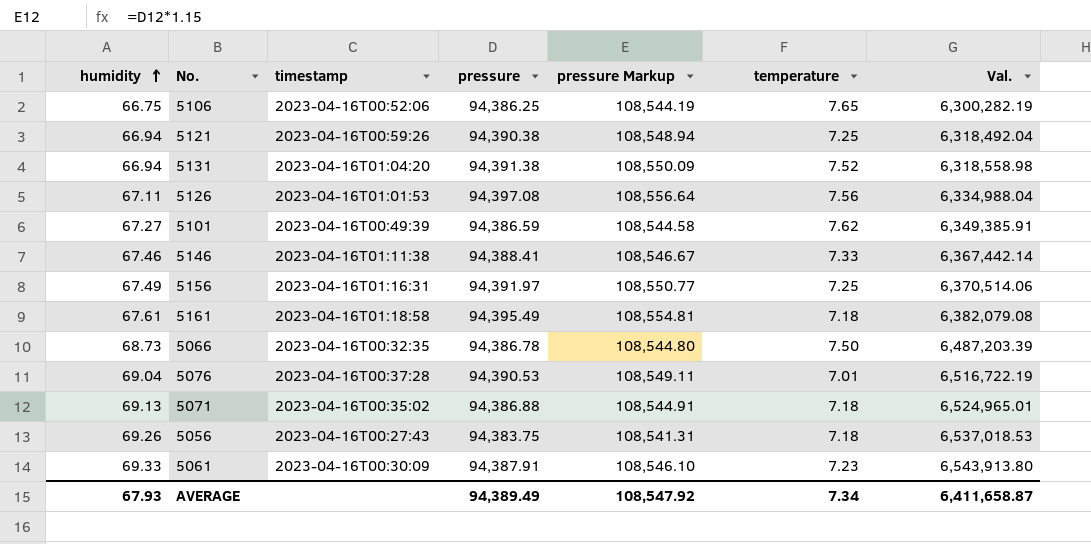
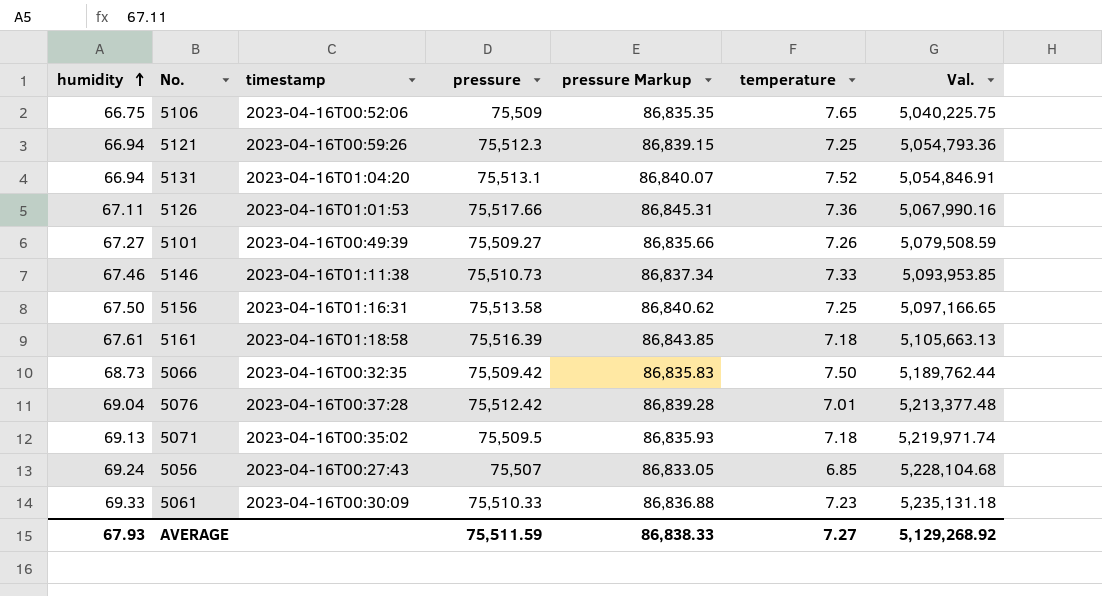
5106 | pressure: 94,386.25 -> 75,509
5106 | pressure Markup: 108,544.19 -> 86,835.35
5106 | Val.: 6,300,282.19 -> 5,040,225.75
5121 | pressure: 94,390.38 -> 75,512.3
5121 | pressure Markup: 108,548.94 -> 86,839.15
5121 | Val.: 6,318,492.04 -> 5,054,793.36
5131 | pressure: 94,391.38 -> 75,513.1
5131 | pressure Markup: 108,550.09 -> 86,840.07
5131 | Val.: 6,318,558.98 -> 5,054,846.91
5126 | pressure: 94,397.08 -> 75,517.66
5126 | pressure Markup: 108,556.64 -> 86,845.31
5126 | temperature: 7.56 -> 7.36
5126 | Val.: 6,334,988.04 -> 5,067,990.16
5101 | pressure: 94,386.59 -> 75,509.27
5101 | pressure Markup: 108,544.58 -> 86,835.66
5101 | temperature: 7.62 -> 7.26
5101 | Val.: 6,349,385.91 -> 5,079,508.59
5146 | pressure: 94,388.41 -> 75,510.73
5146 | pressure Markup: 108,546.67 -> 86,837.34
5146 | Val.: 6,367,442.14 -> 5,093,953.85
5156 | humidity: 67.49 -> 67.50
5156 | pressure: 94,391.97 -> 75,513.58
5156 | pressure Markup: 108,550.77 -> 86,840.62
5156 | Val.: 6,370,514.06 -> 5,097,166.65
5161 | pressure: 94,395.49 -> 75,516.39
5161 | pressure Markup: 108,554.81 -> 86,843.85
5161 | Val.: 6,382,079.08 -> 5,105,663.13
5066 | pressure: 94,386.78 -> 75,509.42
5066 | pressure Markup: 108,544.80 -> 86,835.83
5066 | Val.: 6,487,203.39 -> 5,189,762.44
5076 | pressure: 94,390.53 -> 75,512.42
5076 | pressure Markup: 108,549.11 -> 86,839.28
5076 | Val.: 6,516,722.19 -> 5,213,377.48
5071 | pressure: 94,386.88 -> 75,509.5
5071 | pressure Markup: 108,544.91 -> 86,835.93
5071 | Val.: 6,524,965.01 -> 5,219,971.74
5056 | humidity: 69.26 -> 69.24
5056 | pressure: 94,383.75 -> 75,507
5056 | pressure Markup: 108,541.31 -> 86,833.05
5056 | temperature: 7.18 -> 6.85
5056 | Val.: 6,537,018.53 -> 5,228,104.68
5061 | pressure: 94,387.91 -> 75,510.33
5061 | pressure Markup: 108,546.10 -> 86,836.88
5061 | Val.: 6,543,913.80 -> 5,235,131.18
AVERAGE | pressure: 94,389.49 -> 75,511.59
AVERAGE | pressure Markup: 108,547.92 -> 86,838.33
AVERAGE | temperature: 7.34 -> 7.27
AVERAGE | Val.: 6,411,658.87 -> 5,129,268.92

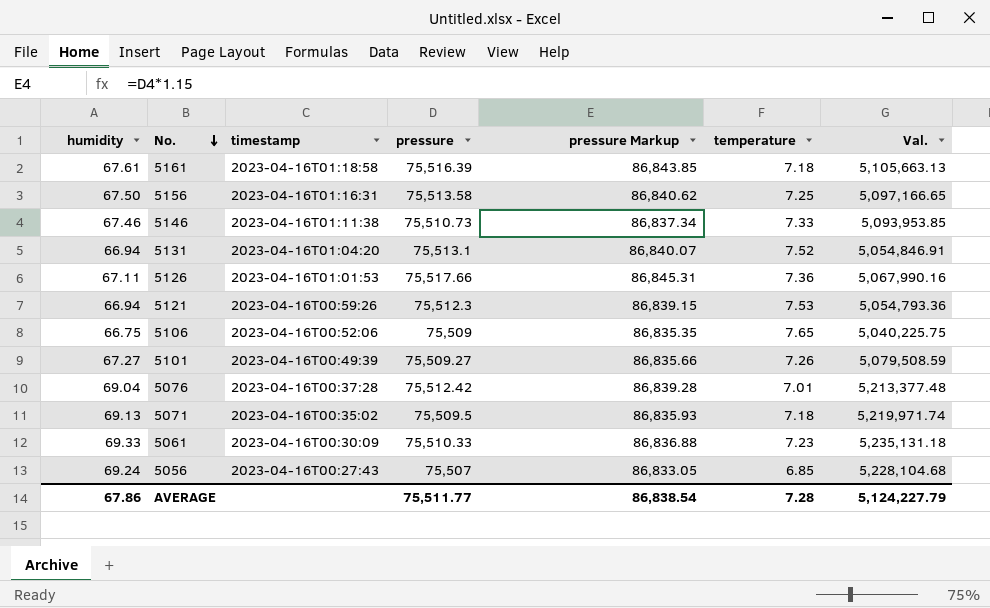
row order: humidity ascending -> No. descending
row 5066: 68.73 | 2023-04-16T00:32:35 | 75,509.42 | 86,835.83 | 7.50 | 5,189,762.44 -> none
5121 | temperature: 7.25 -> 7.53
AVERAGE | humidity: 67.93 -> 67.86
AVERAGE | pressure: 75,511.59 -> 75,511.77
AVERAGE | pressure Markup: 86,838.33 -> 86,838.54
AVERAGE | temperature: 7.27 -> 7.28
AVERAGE | Val.: 5,129,268.92 -> 5,124,227.79

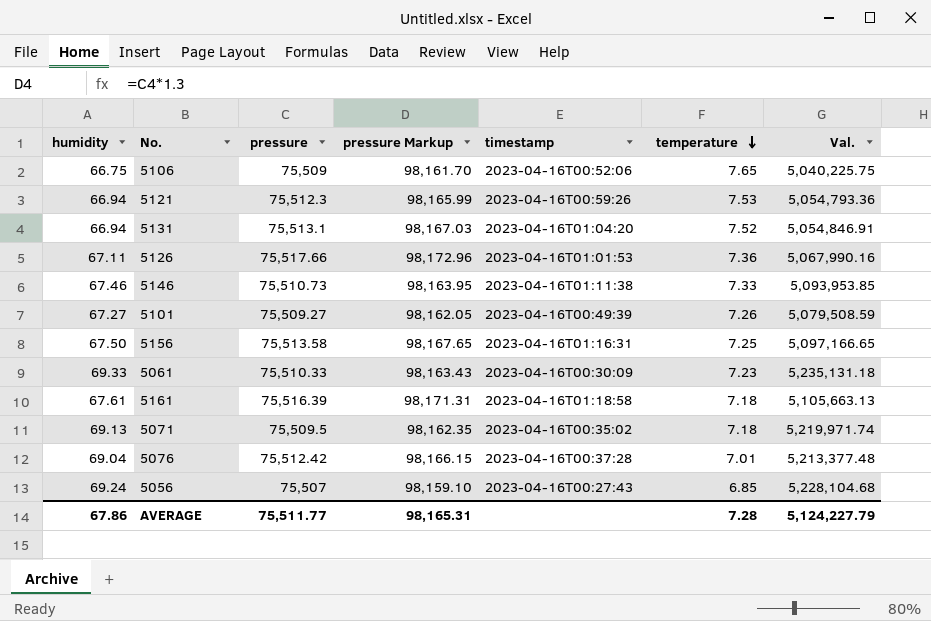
row order: No. descending -> temperature descending
column pressure Markup | formula: [pressure] * 1.15 -> [pressure] * 1.3
column timestamp | position: 3 -> 5
AVERAGE | pressure Markup: 86,838.54 -> 98,165.31

